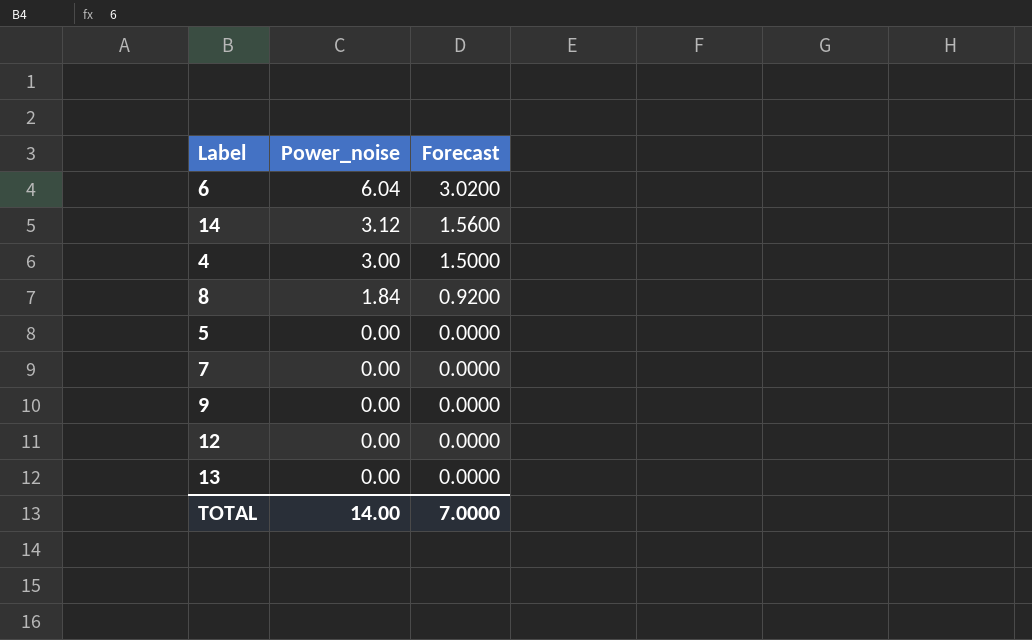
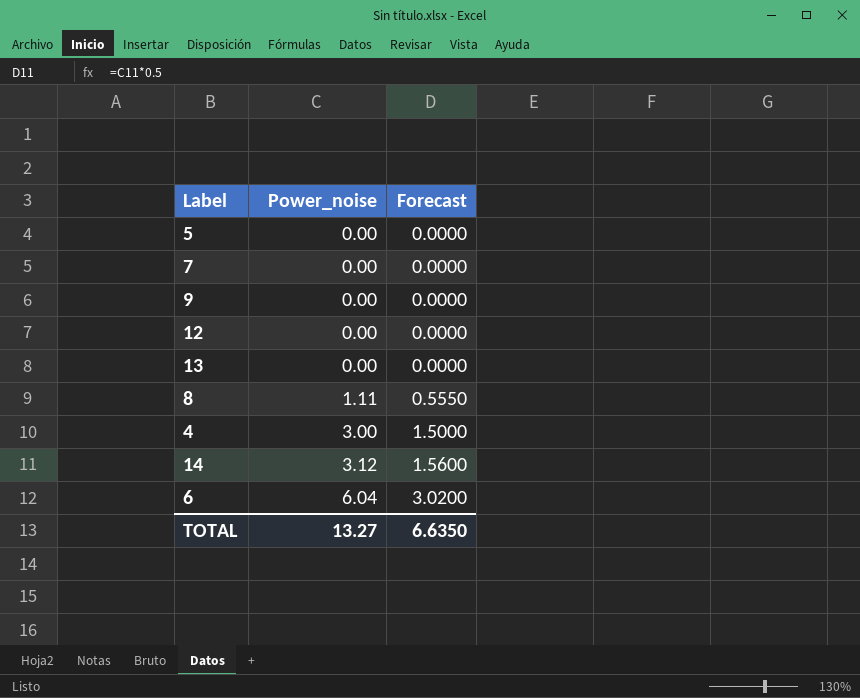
row order: Power_noise descending -> Power_noise ascending
8 | Power_noise: 1.84 -> 1.11
8 | Forecast: 0.9200 -> 0.5550
TOTAL | Power_noise: 14.00 -> 13.27
TOTAL | Forecast: 7.0000 -> 6.6350

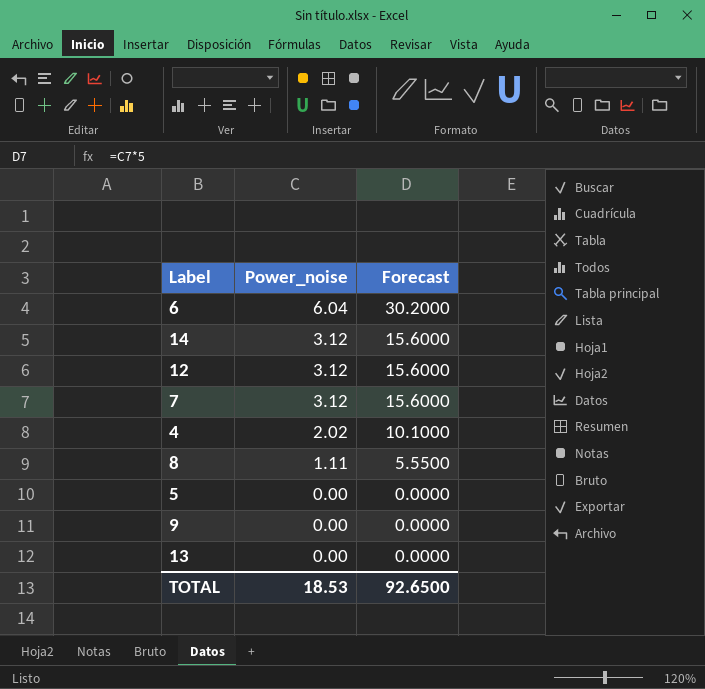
row order: Power_noise ascending -> Power_noise descending
column Forecast | formula: [Power_noise] * 0.5 -> [Power_noise] * 5
12 | Power_noise: 0.00 -> 3.12
7 | Power_noise: 0.00 -> 3.12
4 | Power_noise: 3.00 -> 2.02
TOTAL | Power_noise: 13.27 -> 18.53
TOTAL | Forecast: 6.6350 -> 92.6500

